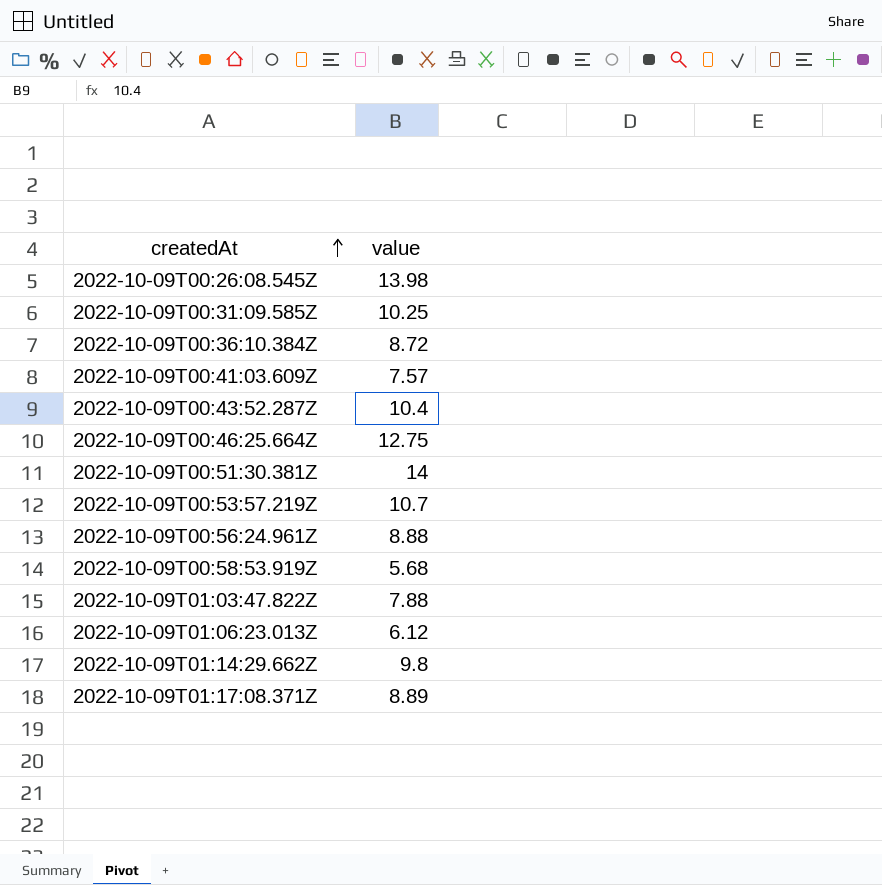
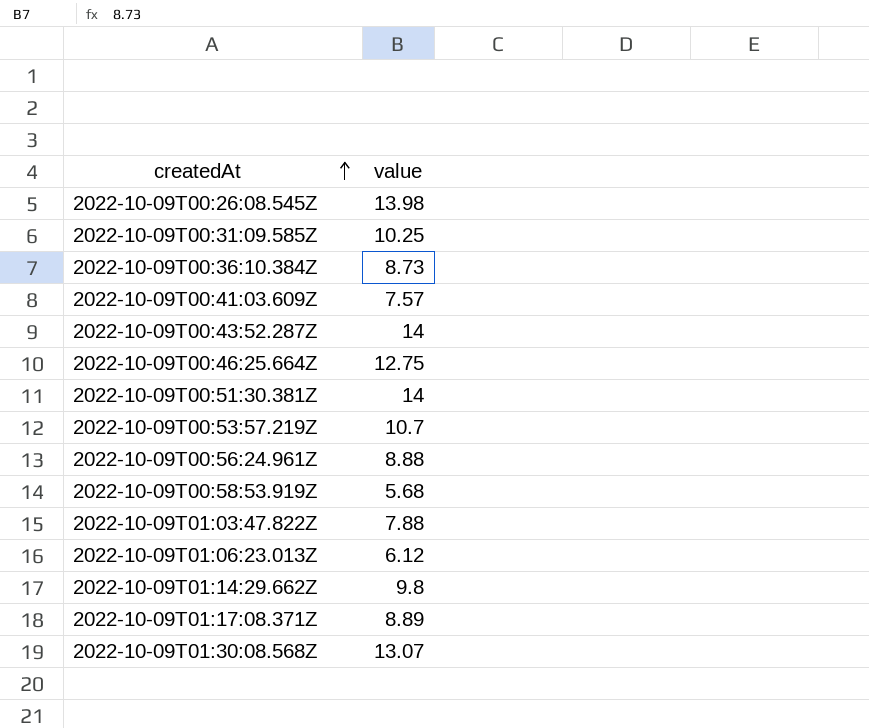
2022-10-09T00:36:10.384Z | value: 8.72 -> 8.73
2022-10-09T00:43:52.287Z | value: 10.4 -> 14
row 2022-10-09T01:30:08.568Z: none -> 13.07

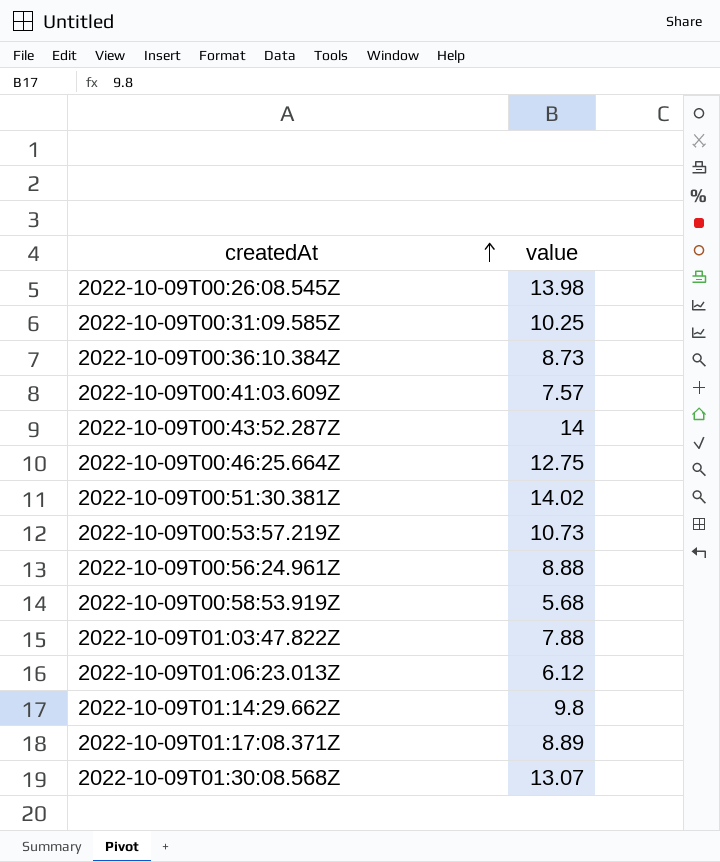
2022-10-09T00:51:30.381Z | value: 14 -> 14.02
2022-10-09T00:53:57.219Z | value: 10.7 -> 10.73

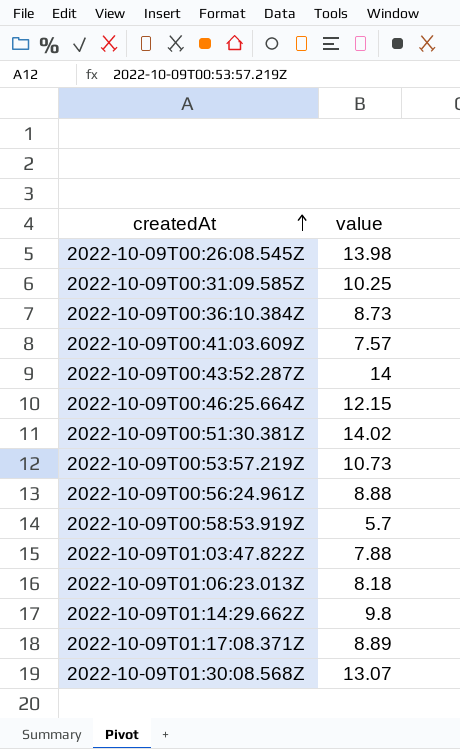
2022-10-09T00:46:25.664Z | value: 12.75 -> 12.15
2022-10-09T00:58:53.919Z | value: 5.68 -> 5.7
2022-10-09T01:06:23.013Z | value: 6.12 -> 8.18

